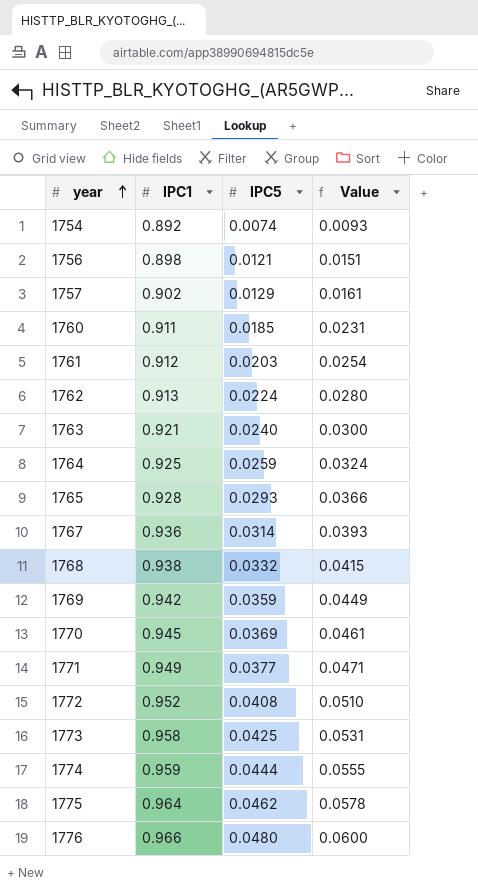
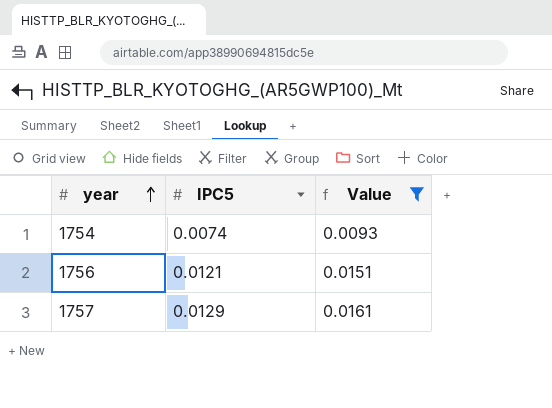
filter: none -> Value <= 0.0161
column IPC1 | position: 2 -> none

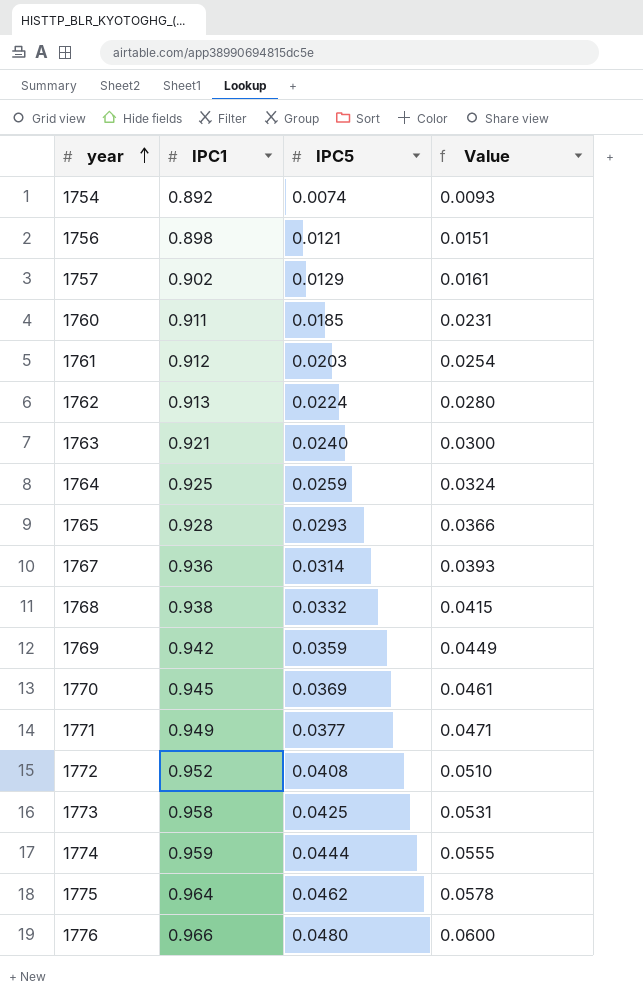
filter: Value <= 0.0161 -> none
column IPC1 | position: none -> 2

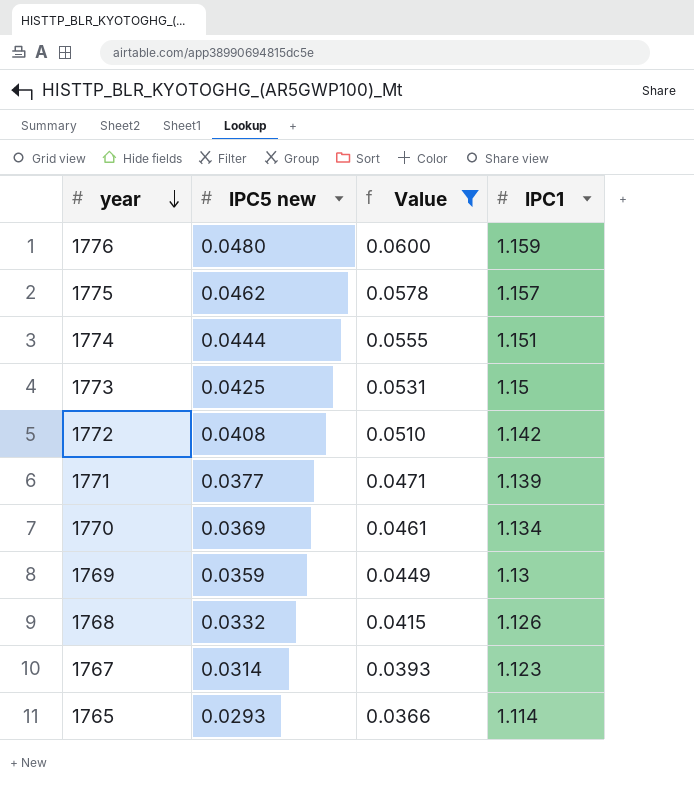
filter: none -> Value >= 0.0366
row order: year ascending -> year descending
column name: IPC5 -> IPC5 new
column IPC1 | position: 2 -> 4
1776 | IPC1: 0.966 -> 1.159
1775 | IPC1: 0.964 -> 1.157
1774 | IPC1: 0.959 -> 1.151
1773 | IPC1: 0.958 -> 1.15
1772 | IPC1: 0.952 -> 1.142
1771 | IPC1: 0.949 -> 1.139
1770 | IPC1: 0.945 -> 1.134
1769 | IPC1: 0.942 -> 1.13
1768 | IPC1: 0.938 -> 1.126
1767 | IPC1: 0.936 -> 1.123
1765 | IPC1: 0.928 -> 1.114

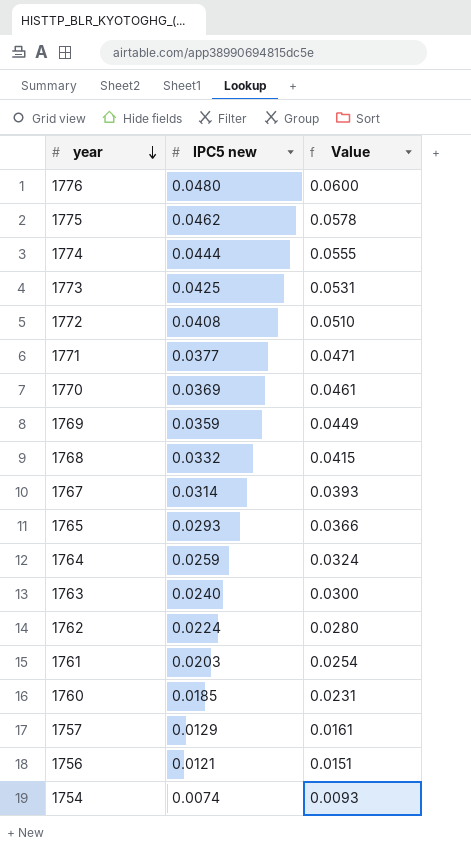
filter: Value >= 0.0366 -> none
column IPC1 | position: 4 -> none

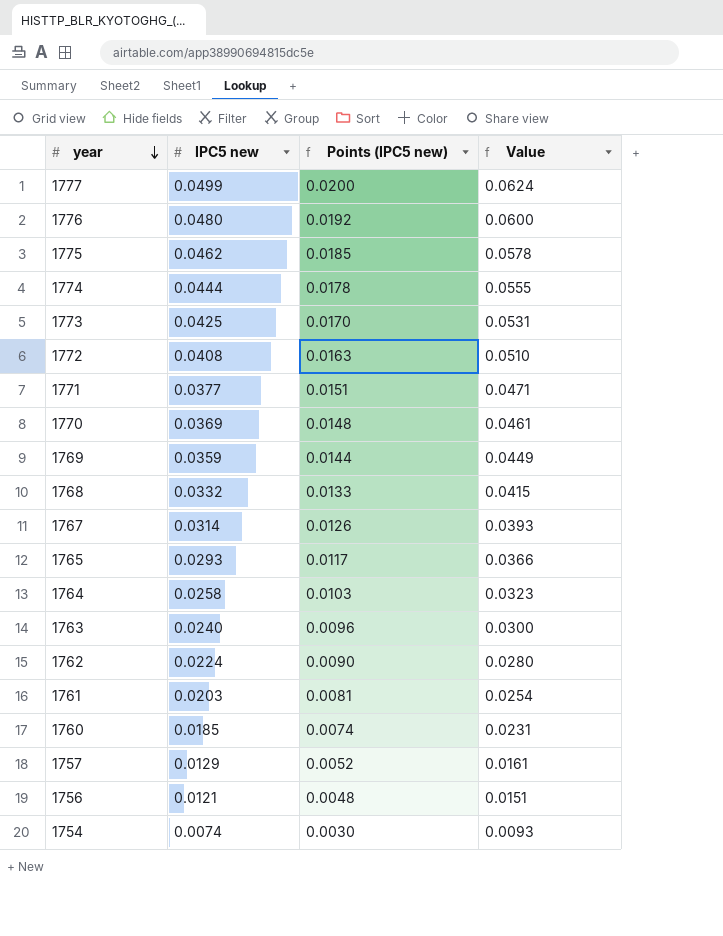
column Points (IPC5 new) | formula: none -> [IPC5 new] * 0.4
row 1777: none -> 0.0499 | 0.0200 | 0.0624
1764 | IPC5 new: 0.0259 -> 0.0258
1764 | Value: 0.0324 -> 0.0323

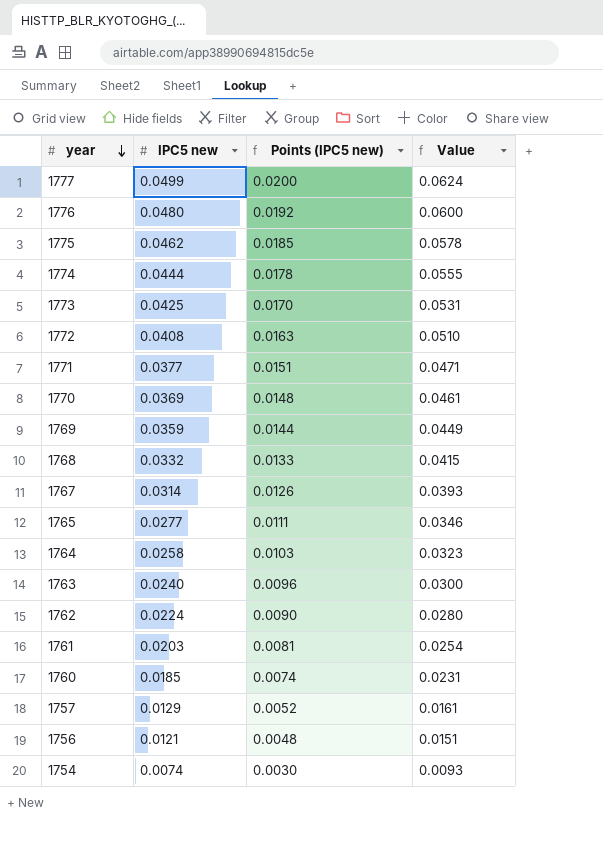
1765 | IPC5 new: 0.0293 -> 0.0277
1765 | Points (IPC5 new): 0.0117 -> 0.0111
1765 | Value: 0.0366 -> 0.0346

